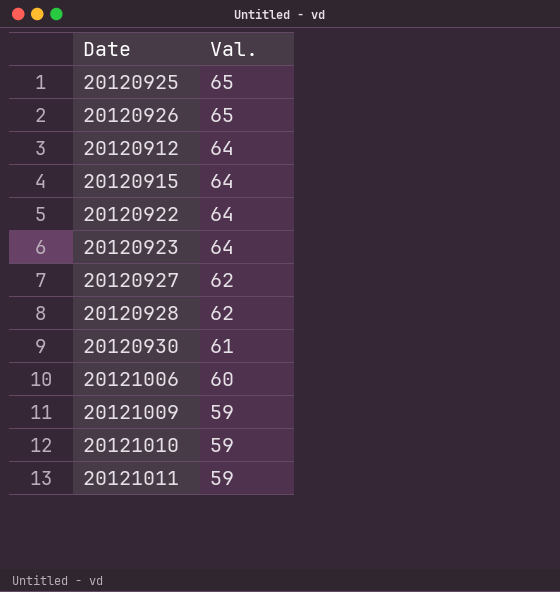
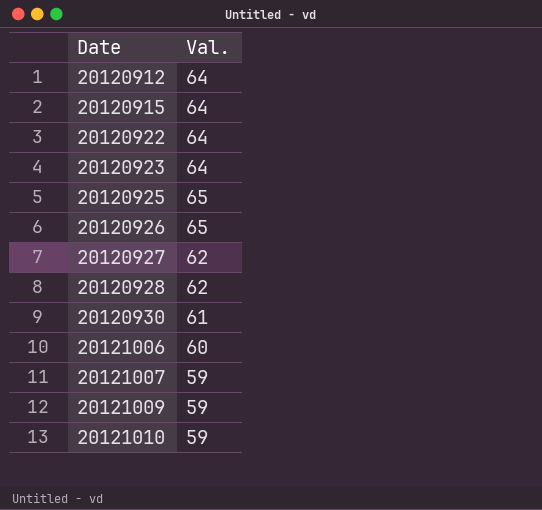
row order: Val. descending -> Date ascending
row 20121011: 59 -> none
row 20121007: none -> 59

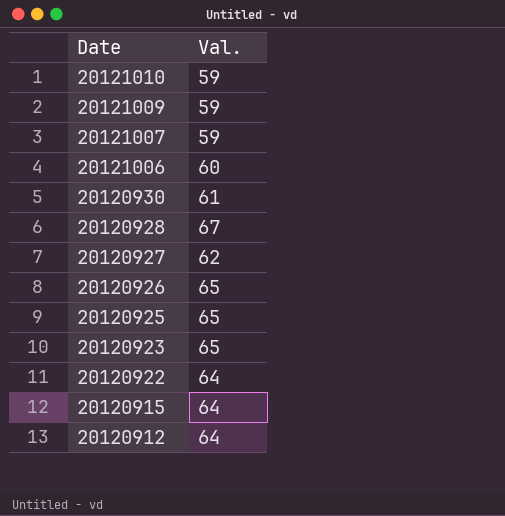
row order: Date ascending -> Date descending
20120928 | Val.: 62 -> 67
20120923 | Val.: 64 -> 65

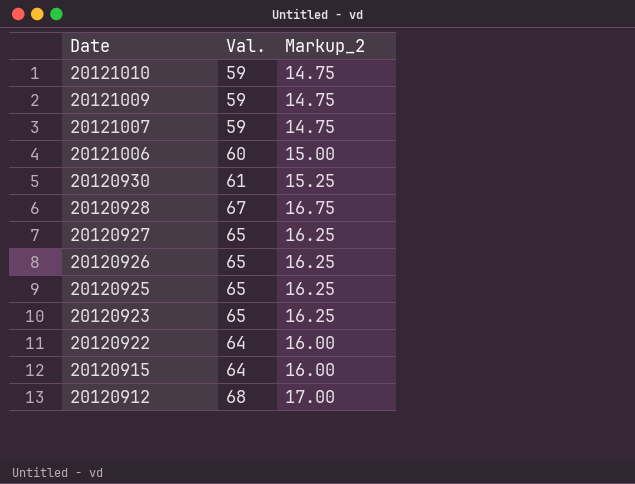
column Markup_2 | formula: none -> [Val.] * 0.25
20120927 | Val.: 62 -> 65
20120912 | Val.: 64 -> 68

